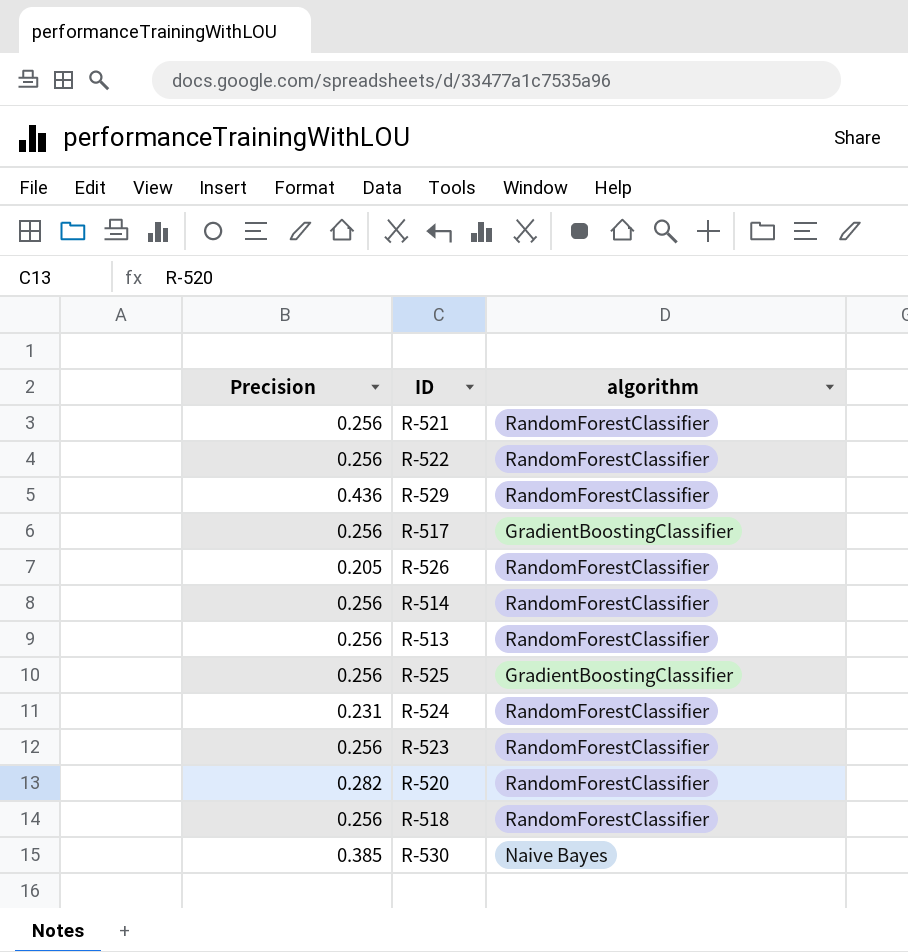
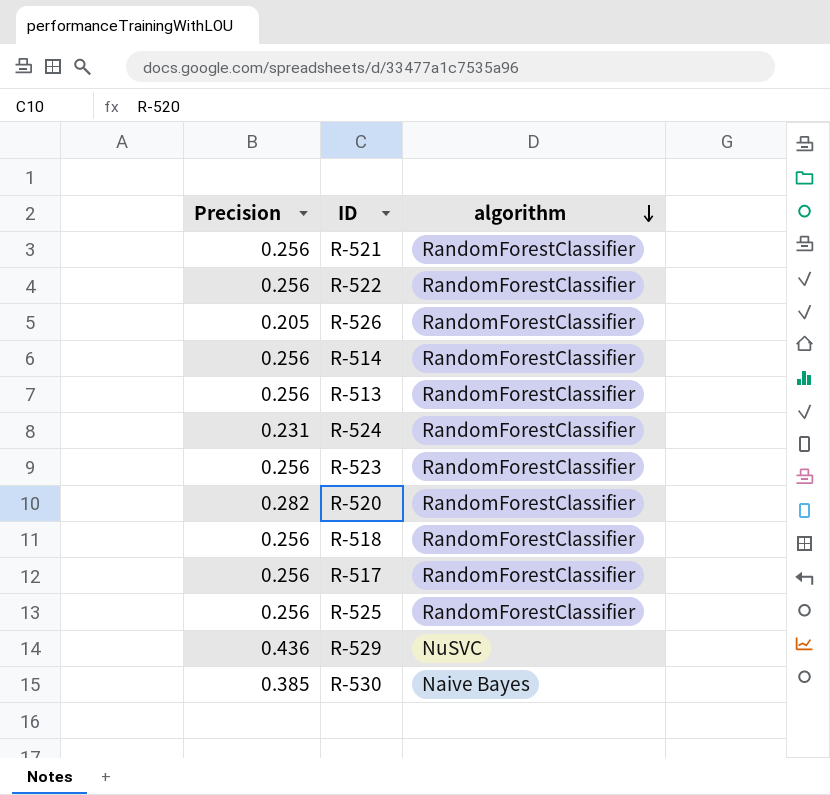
row order: none -> algorithm descending
R-517 | algorithm: GradientBoostingClassifier -> RandomForestClassifier
R-525 | algorithm: GradientBoostingClassifier -> RandomForestClassifier
R-529 | algorithm: RandomForestClassifier -> NuSVC

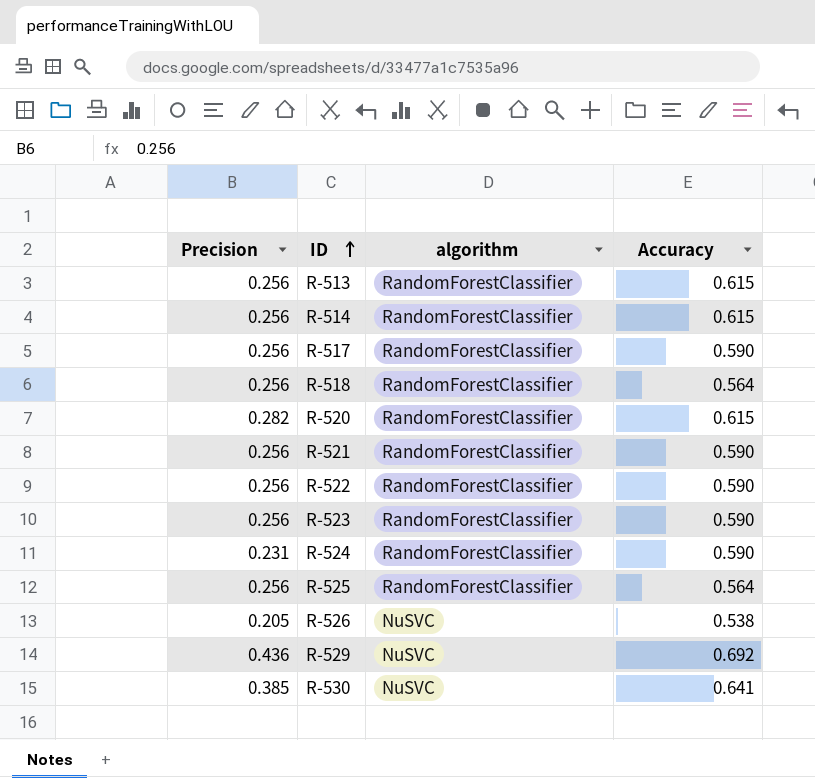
row order: algorithm descending -> ID ascending
column Accuracy | position: none -> 4
R-526 | algorithm: RandomForestClassifier -> NuSVC
R-530 | algorithm: Naive Bayes -> NuSVC

